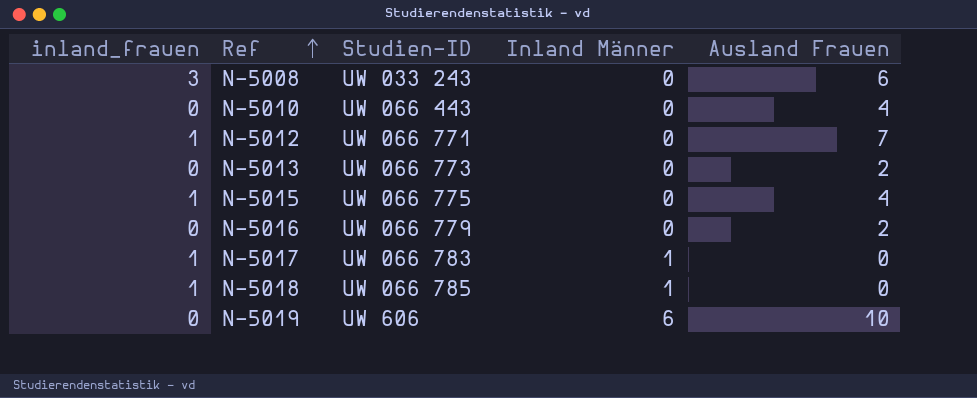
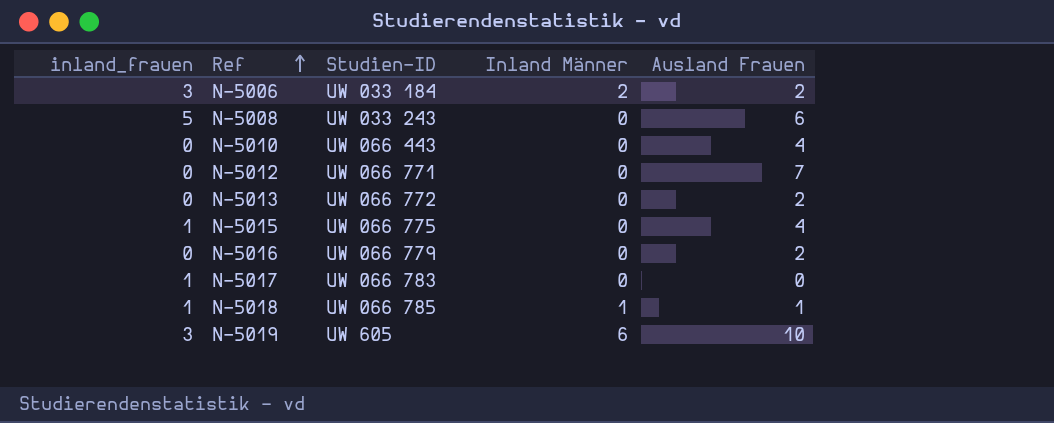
row N-5006: none -> 3 | UW 033 184 | 2 | 2
N-5008 | inland_frauen: 3 -> 5
N-5012 | inland_frauen: 1 -> 0
N-5013 | Studien-ID: UW 066 773 -> UW 066 772
N-5017 | Inland Männer: 1 -> 0
N-5018 | Ausland Frauen: 0 -> 1
N-5019 | inland_frauen: 0 -> 3
N-5019 | Studien-ID: UW 606 -> UW 605

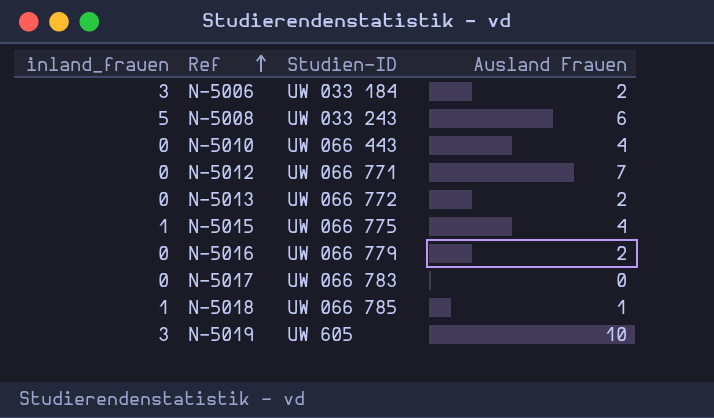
column Inland Männer | position: 4 -> none
N-5017 | inland_frauen: 1 -> 0

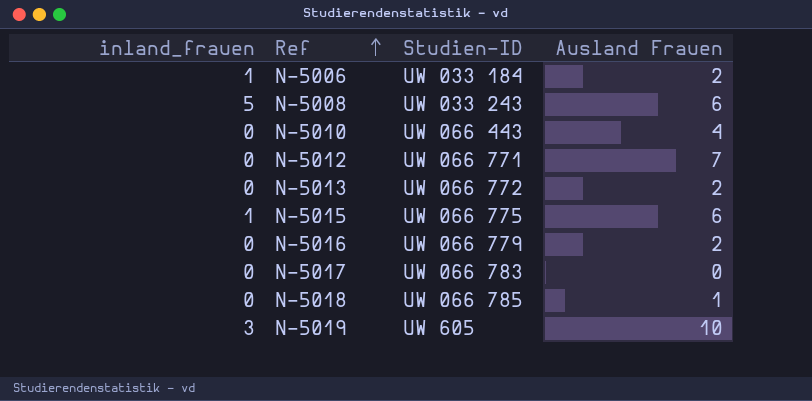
N-5006 | inland_frauen: 3 -> 1
N-5015 | Ausland Frauen: 4 -> 6
N-5018 | inland_frauen: 1 -> 0

